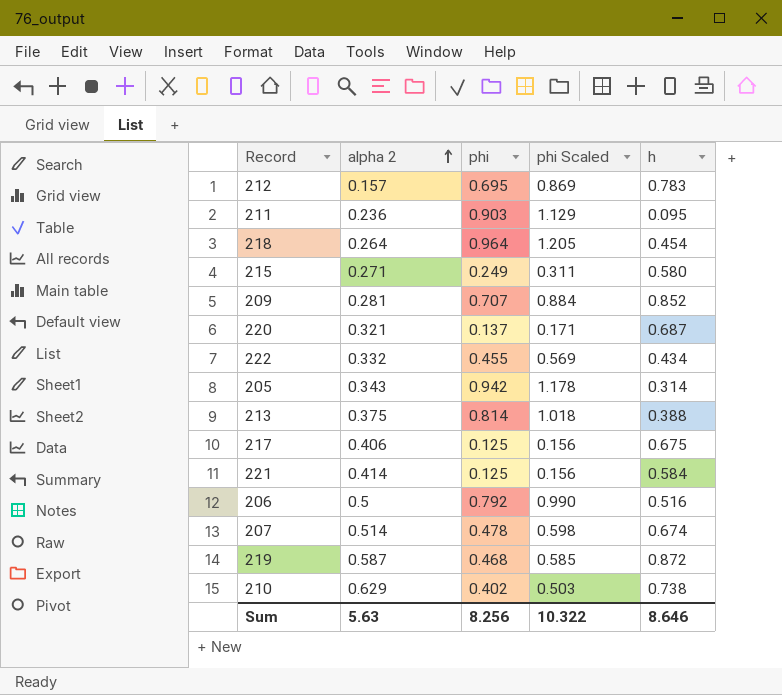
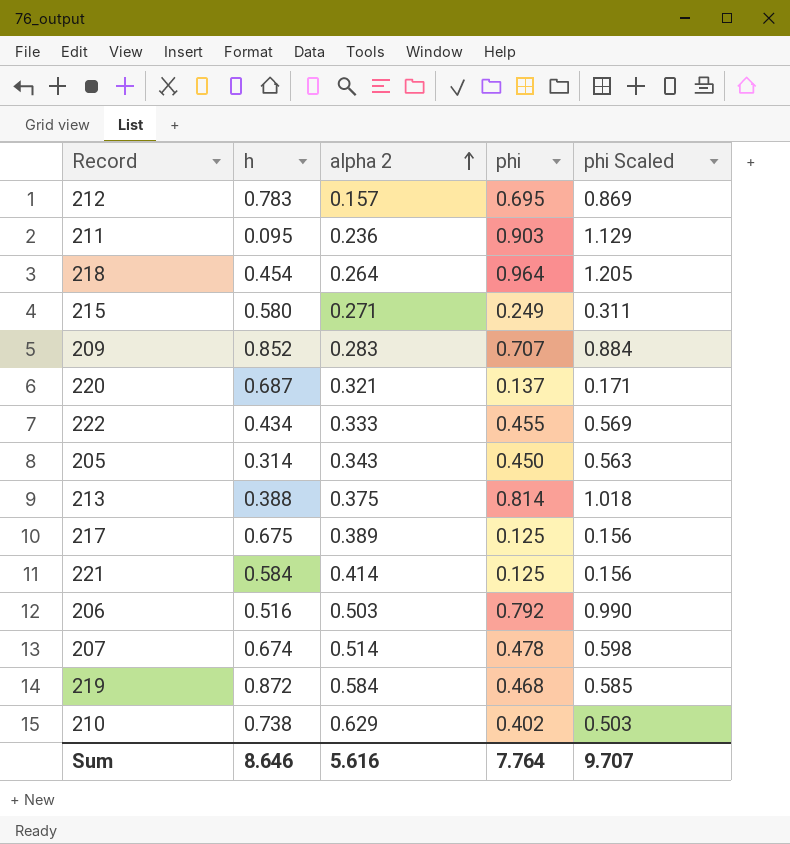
column h | position: 5 -> 2
209 | alpha 2: 0.281 -> 0.283
222 | alpha 2: 0.332 -> 0.333
205 | phi: 0.942 -> 0.450
205 | phi Scaled: 1.178 -> 0.563
217 | alpha 2: 0.406 -> 0.389
206 | alpha 2: 0.5 -> 0.503
219 | alpha 2: 0.587 -> 0.584
Sum | alpha 2: 5.63 -> 5.616
Sum | phi: 8.256 -> 7.764
Sum | phi Scaled: 10.322 -> 9.707

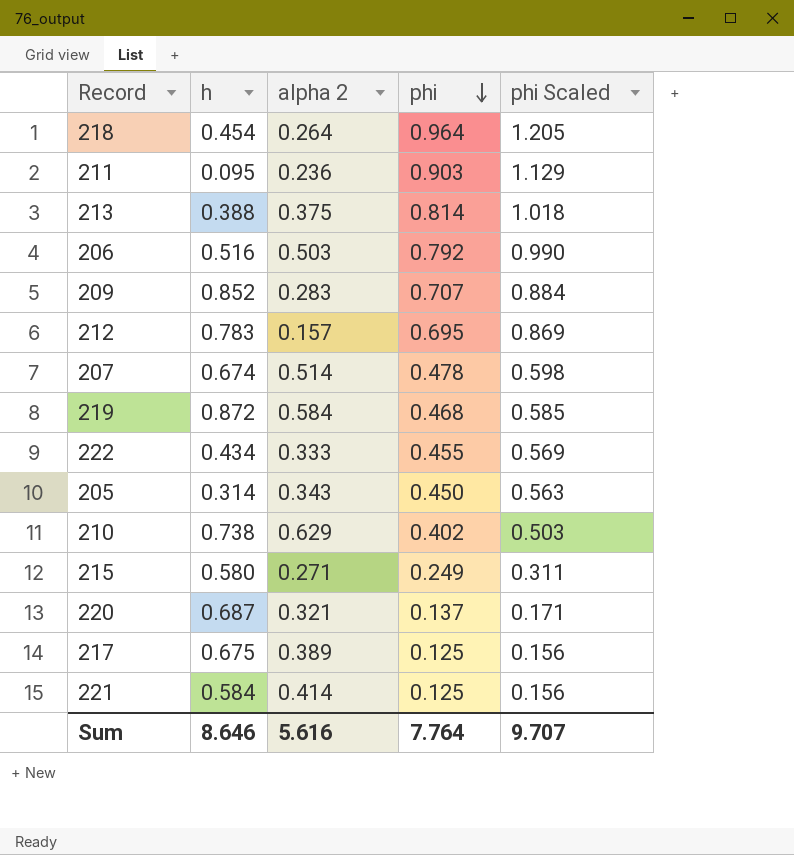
row order: alpha 2 ascending -> phi descending

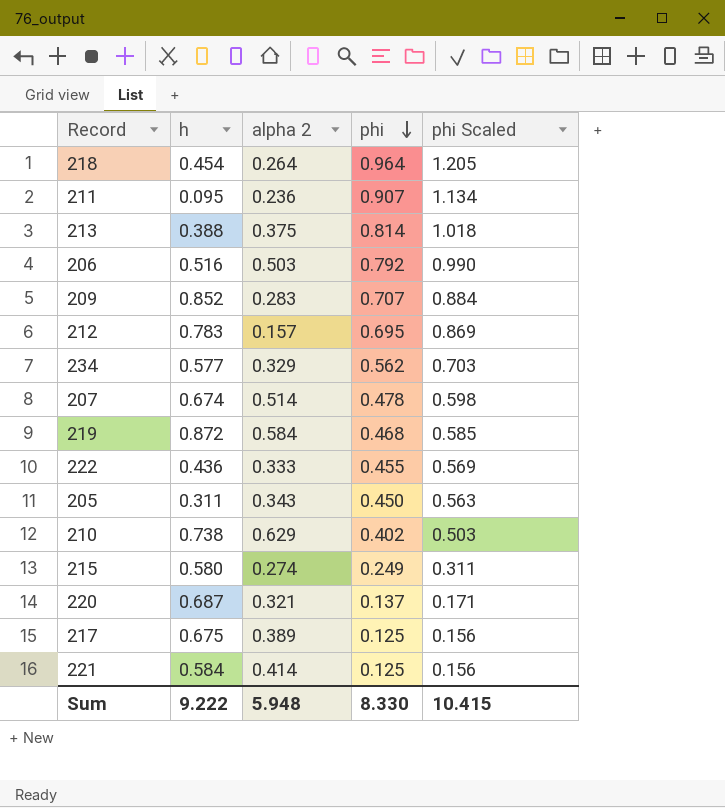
211 | phi: 0.903 -> 0.907
211 | phi Scaled: 1.129 -> 1.134
row 234: none -> 0.577 | 0.329 | 0.562 | 0.703
222 | h: 0.434 -> 0.436
205 | h: 0.314 -> 0.311
215 | alpha 2: 0.271 -> 0.274
Sum | h: 8.646 -> 9.222
Sum | alpha 2: 5.616 -> 5.948
Sum | phi: 7.764 -> 8.330
Sum | phi Scaled: 9.707 -> 10.415

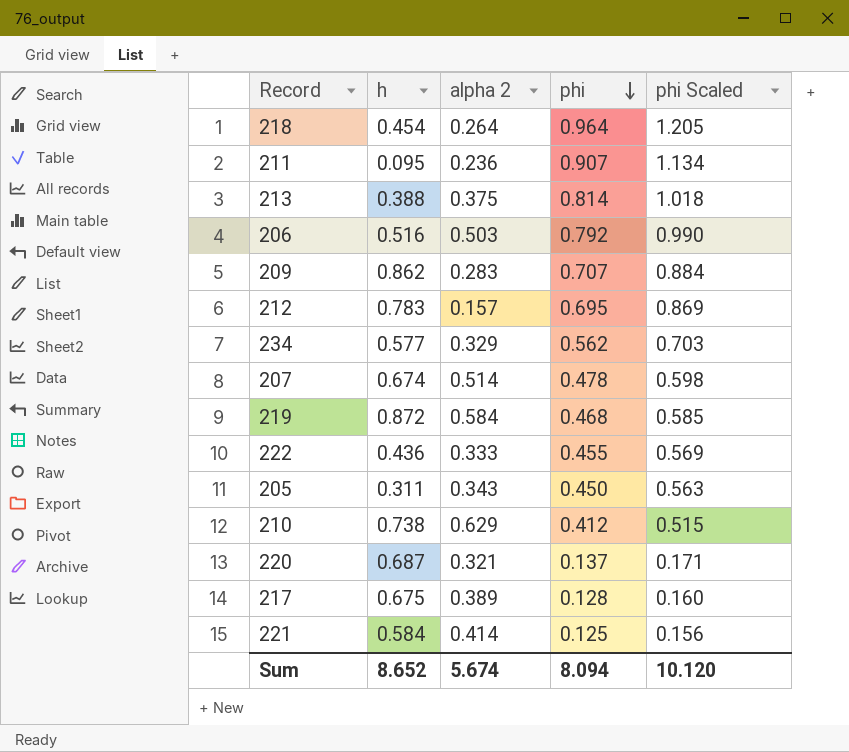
row 215: 0.580 | 0.274 | 0.249 | 0.311 -> none
209 | h: 0.852 -> 0.862
210 | phi: 0.402 -> 0.412
210 | phi Scaled: 0.503 -> 0.515
217 | phi: 0.125 -> 0.128
217 | phi Scaled: 0.156 -> 0.160
Sum | h: 9.222 -> 8.652
Sum | alpha 2: 5.948 -> 5.674
Sum | phi: 8.330 -> 8.094
Sum | phi Scaled: 10.415 -> 10.120

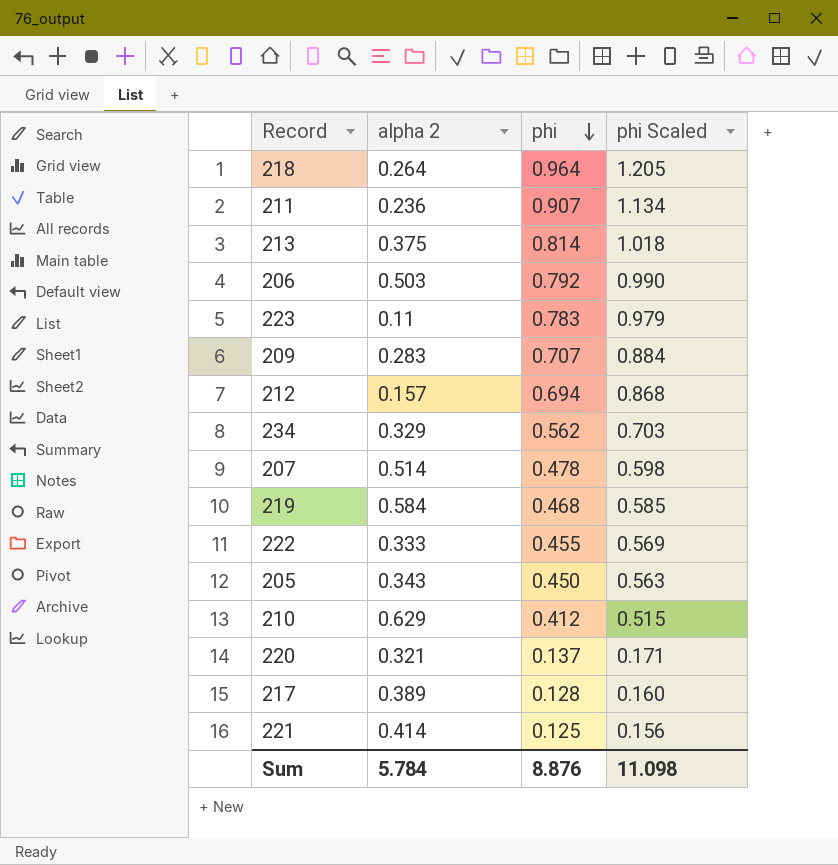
column h | position: 2 -> none
row 223: none -> 0.11 | 0.783 | 0.979
212 | phi: 0.695 -> 0.694
212 | phi Scaled: 0.869 -> 0.868
Sum | alpha 2: 5.674 -> 5.784
Sum | phi: 8.094 -> 8.876
Sum | phi Scaled: 10.120 -> 11.098

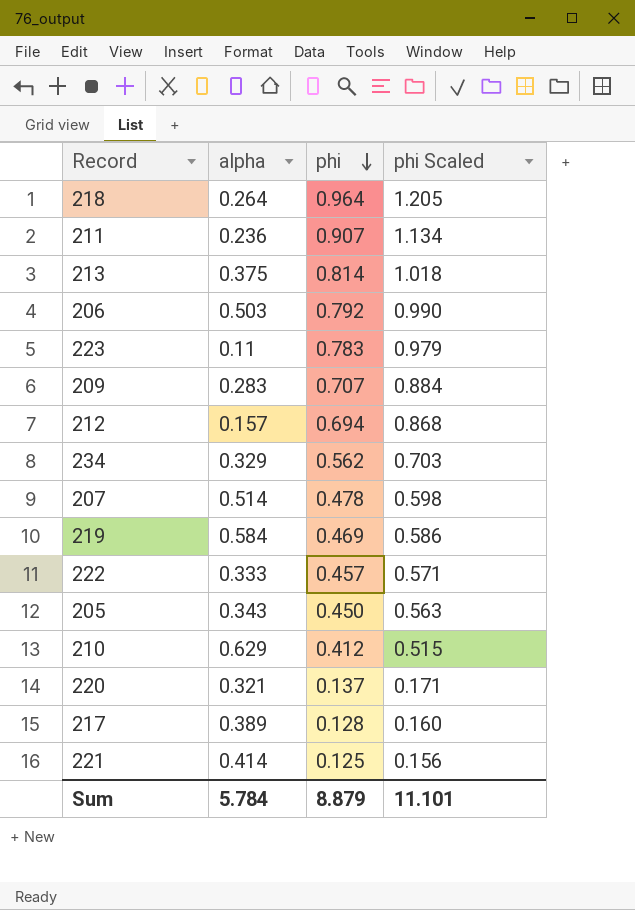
column name: alpha 2 -> alpha
219 | phi: 0.468 -> 0.469
219 | phi Scaled: 0.585 -> 0.586
222 | phi: 0.455 -> 0.457
222 | phi Scaled: 0.569 -> 0.571
Sum | phi: 8.876 -> 8.879
Sum | phi Scaled: 11.098 -> 11.101

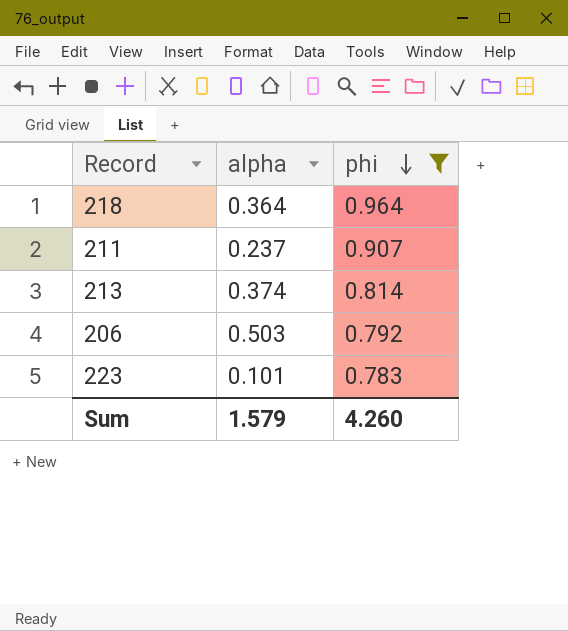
filter: none -> phi >= 0.783
column phi Scaled | formula: [phi] * 1.25 -> none
218 | alpha: 0.264 -> 0.364
211 | alpha: 0.236 -> 0.237
213 | alpha: 0.375 -> 0.374
223 | alpha: 0.11 -> 0.101
Sum | alpha: 5.784 -> 1.579
Sum | phi: 8.879 -> 4.260

